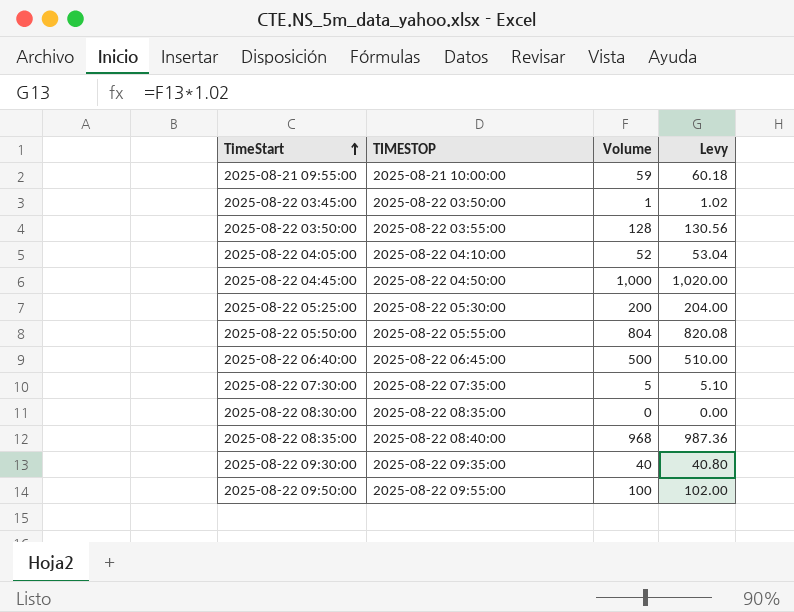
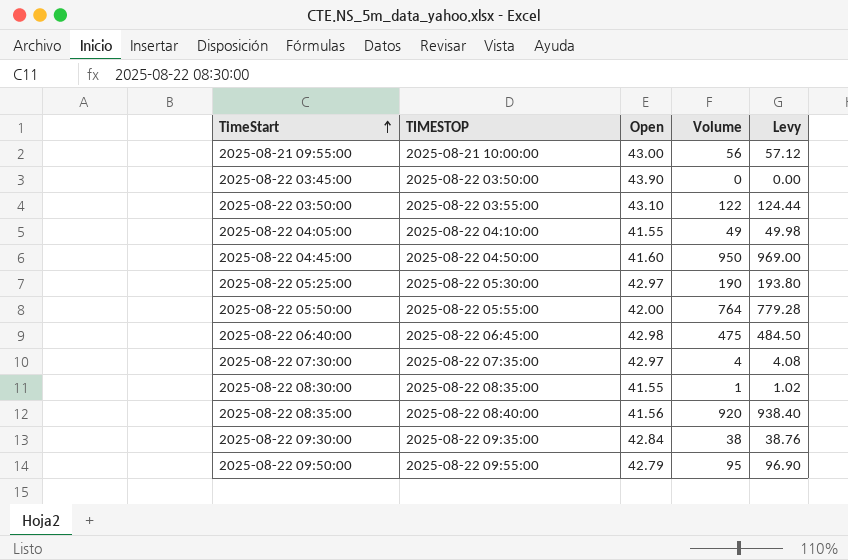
column Open | position: none -> 3
2025-08-21 09:55:00 | Volume: 59 -> 56
2025-08-21 09:55:00 | Levy: 60.18 -> 57.12
2025-08-22 03:45:00 | Volume: 1 -> 0
2025-08-22 03:45:00 | Levy: 1.02 -> 0.00
2025-08-22 03:50:00 | Volume: 128 -> 122
2025-08-22 03:50:00 | Levy: 130.56 -> 124.44
2025-08-22 04:05:00 | Volume: 52 -> 49
2025-08-22 04:05:00 | Levy: 53.04 -> 49.98
2025-08-22 04:45:00 | Volume: 1,000 -> 950
2025-08-22 04:45:00 | Levy: 1,020.00 -> 969.00
2025-08-22 05:25:00 | Volume: 200 -> 190
2025-08-22 05:25:00 | Levy: 204.00 -> 193.80
2025-08-22 05:50:00 | Volume: 804 -> 764
2025-08-22 05:50:00 | Levy: 820.08 -> 779.28
2025-08-22 06:40:00 | Volume: 500 -> 475
2025-08-22 06:40:00 | Levy: 510.00 -> 484.50
2025-08-22 07:30:00 | Volume: 5 -> 4
2025-08-22 07:30:00 | Levy: 5.10 -> 4.08
2025-08-22 08:30:00 | Volume: 0 -> 1
2025-08-22 08:30:00 | Levy: 0.00 -> 1.02
2025-08-22 08:35:00 | Volume: 968 -> 920
2025-08-22 08:35:00 | Levy: 987.36 -> 938.40
2025-08-22 09:30:00 | Volume: 40 -> 38
2025-08-22 09:30:00 | Levy: 40.80 -> 38.76
2025-08-22 09:50:00 | Volume: 100 -> 95
2025-08-22 09:50:00 | Levy: 102.00 -> 96.90

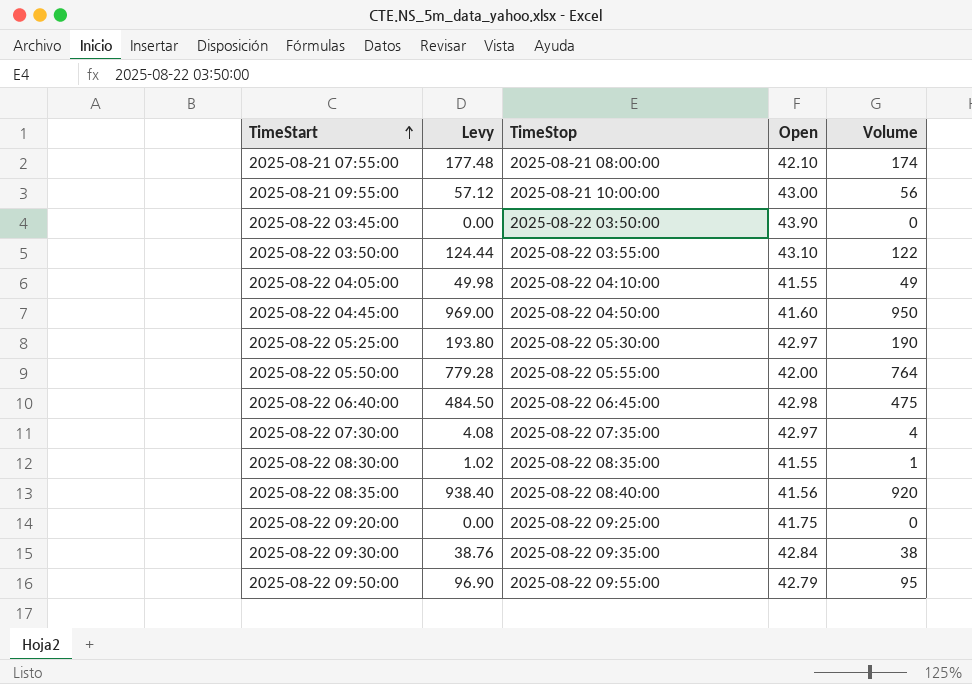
column Levy | position: 5 -> 2
column name: TIMESTOP -> TimeStop
row 2025-08-21 07:55:00: none -> 177.48 | 2025-08-21 08:00:00 | 42.10 | 174
row 2025-08-22 09:20:00: none -> 0.00 | 2025-08-22 09:25:00 | 41.75 | 0

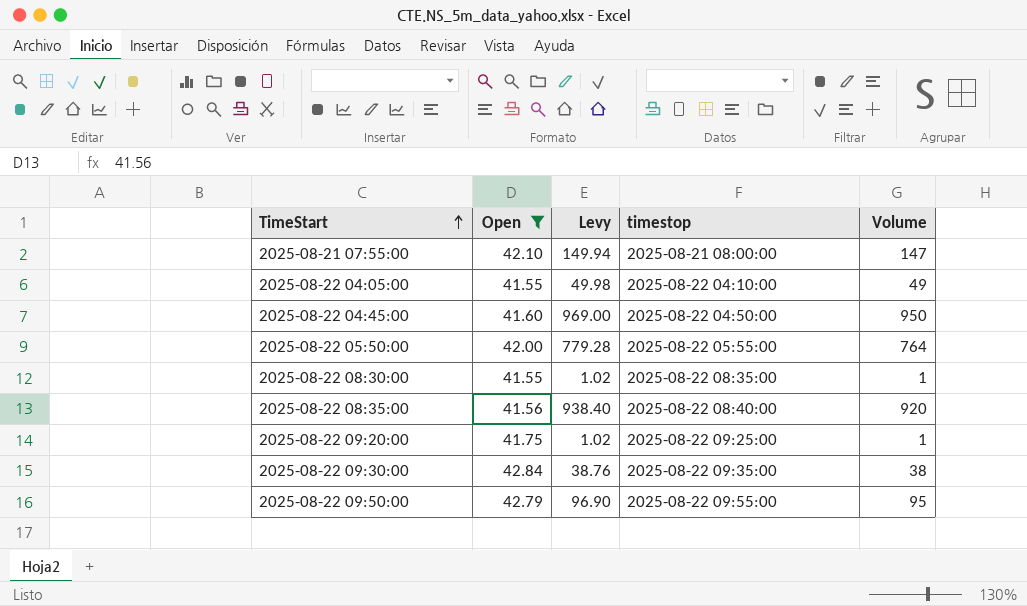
filter: none -> Open <= 42.84
column Open | position: 4 -> 2
column name: TimeStop -> timestop
2025-08-21 07:55:00 | Levy: 177.48 -> 149.94
2025-08-21 07:55:00 | Volume: 174 -> 147
2025-08-22 09:20:00 | Levy: 0.00 -> 1.02
2025-08-22 09:20:00 | Volume: 0 -> 1

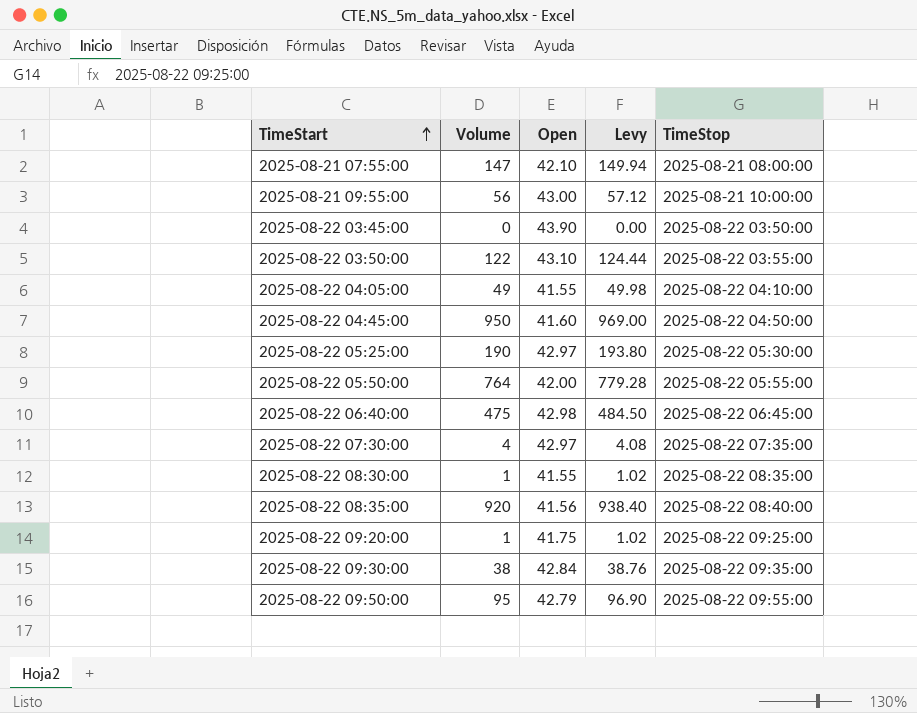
filter: Open <= 42.84 -> none
column Volume | position: 5 -> 2
column name: timestop -> TimeStop

